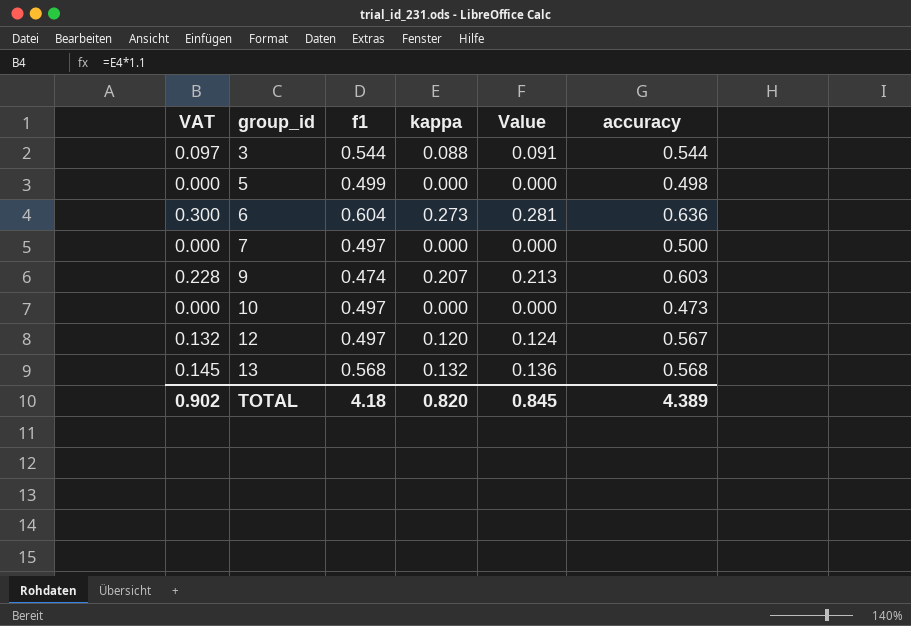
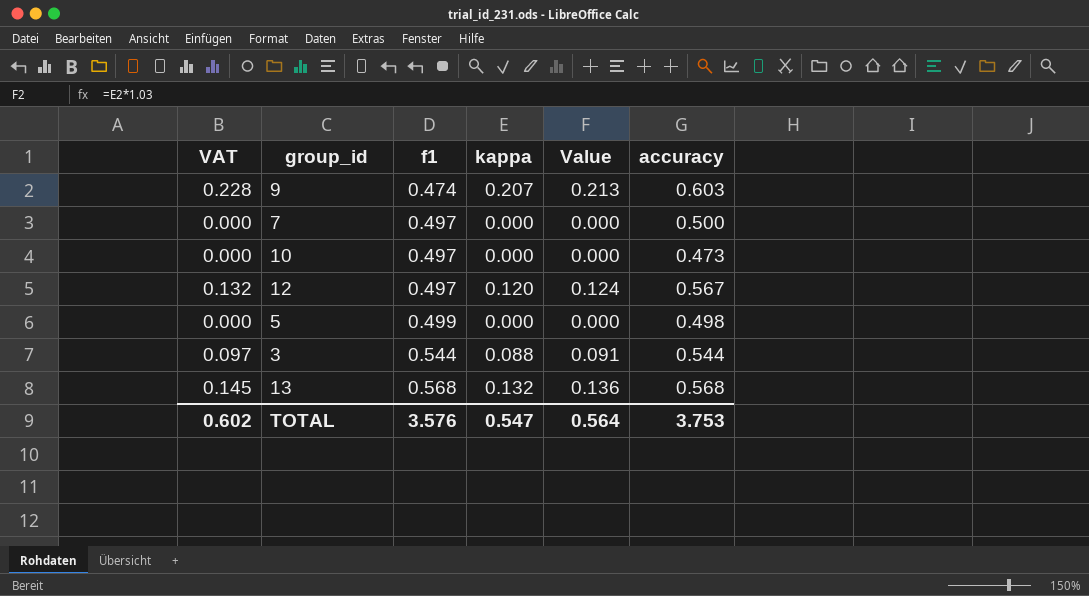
row order: group_id ascending -> f1 ascending
row 6: 0.300 | 0.604 | 0.273 | 0.281 | 0.636 -> none
TOTAL | VAT: 0.902 -> 0.602
TOTAL | f1: 4.18 -> 3.576
TOTAL | kappa: 0.820 -> 0.547
TOTAL | Value: 0.845 -> 0.564
TOTAL | accuracy: 4.389 -> 3.753

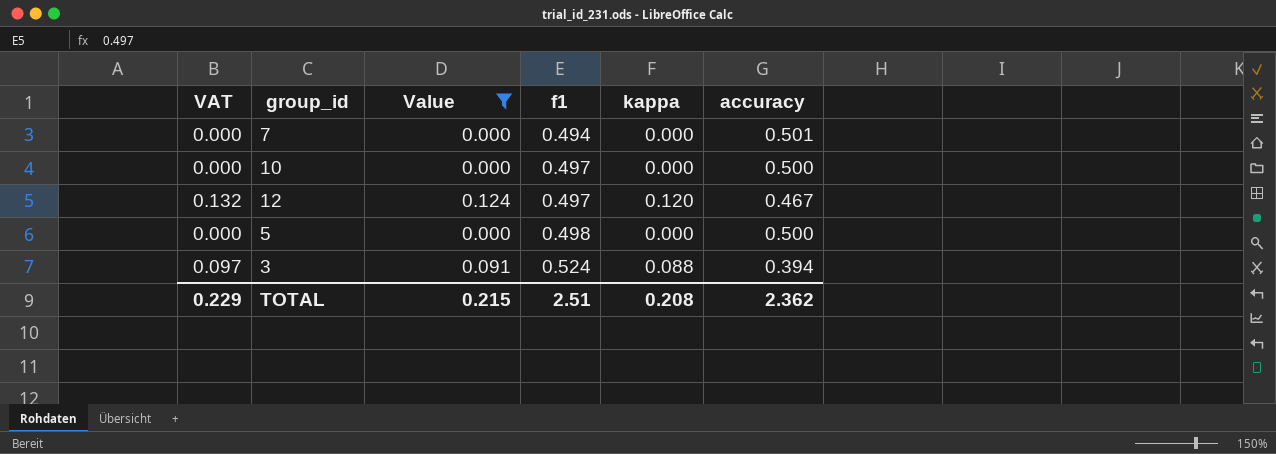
filter: none -> Value <= 0.124
column Value | position: 5 -> 3
7 | f1: 0.497 -> 0.494
7 | accuracy: 0.500 -> 0.501
10 | accuracy: 0.473 -> 0.500
12 | accuracy: 0.567 -> 0.467
5 | f1: 0.499 -> 0.498
5 | accuracy: 0.498 -> 0.500
3 | f1: 0.544 -> 0.524
3 | accuracy: 0.544 -> 0.394
TOTAL | VAT: 0.602 -> 0.229
TOTAL | Value: 0.564 -> 0.215
TOTAL | f1: 3.576 -> 2.51
TOTAL | kappa: 0.547 -> 0.208
TOTAL | accuracy: 3.753 -> 2.362

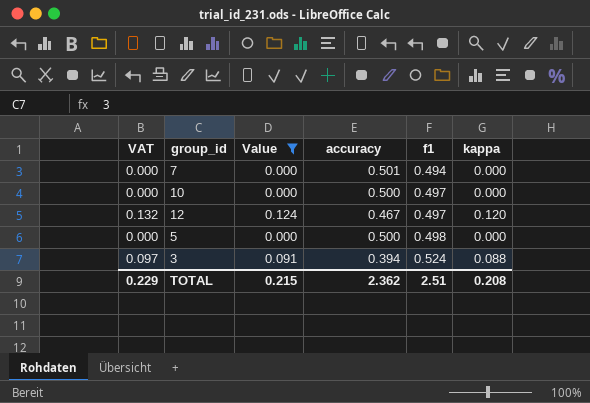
column accuracy | position: 6 -> 4

